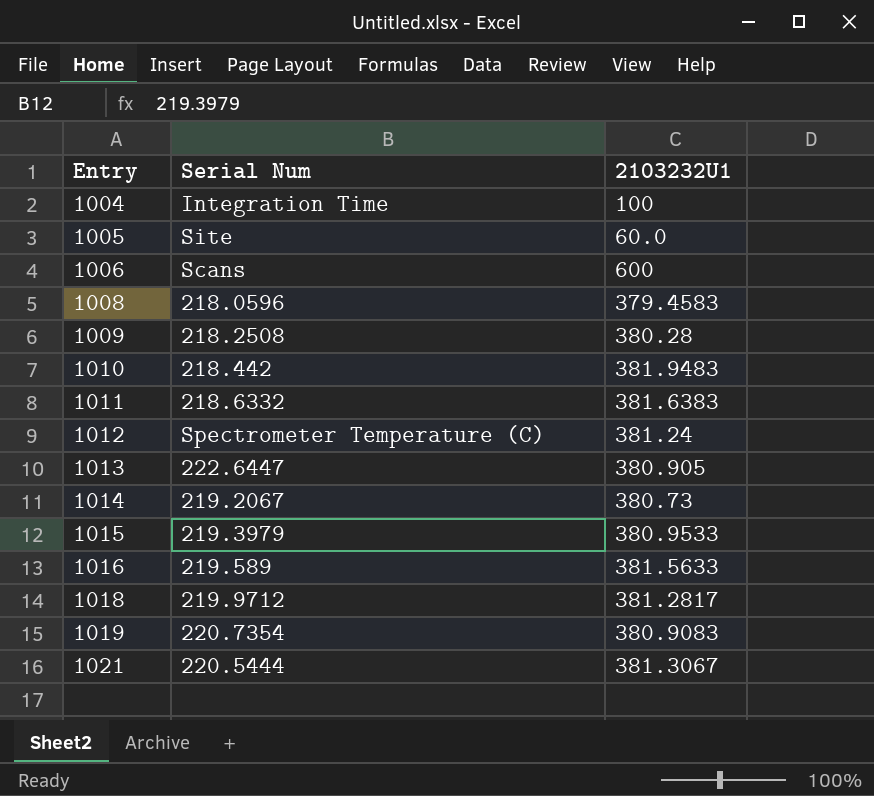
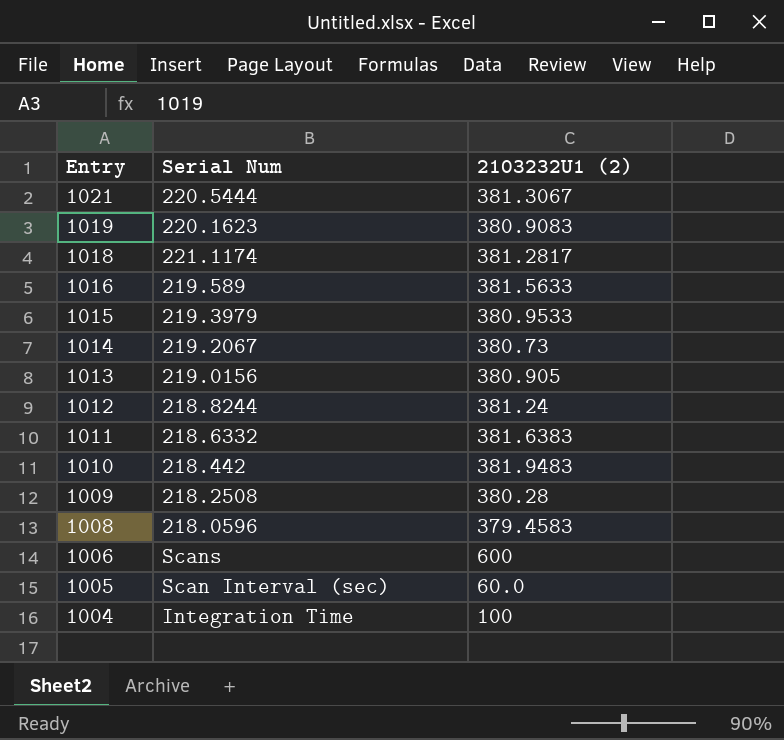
row order: Entry ascending -> Entry descending
column name: 2103232U1 -> 2103232U1 (2)
1019 | Serial Num: 220.7354 -> 220.1623
1018 | Serial Num: 219.9712 -> 221.1174
1013 | Serial Num: 222.6447 -> 219.0156
1012 | Serial Num: Spectrometer Temperature (C) -> 218.8244
1005 | Serial Num: Site -> Scan Interval (sec)

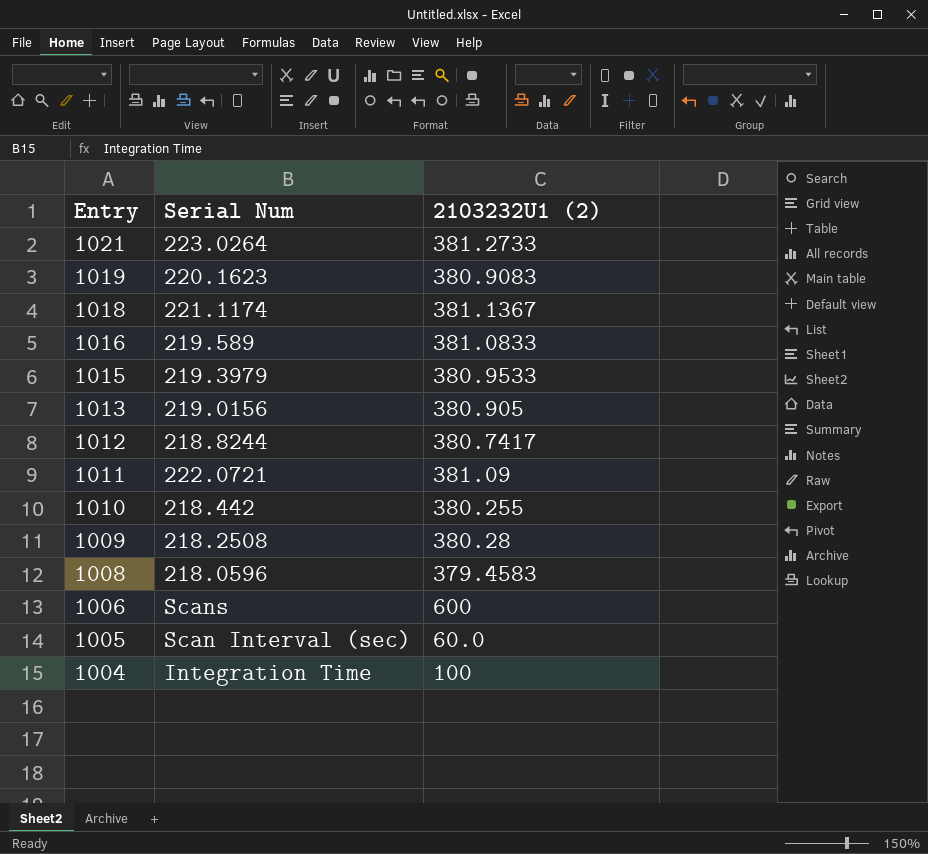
row 1014: 219.2067 | 380.73 -> none
1021 | Serial Num: 220.5444 -> 223.0264
1021 | 2103232U1 (2): 381.3067 -> 381.2733
1018 | 2103232U1 (2): 381.2817 -> 381.1367
1016 | 2103232U1 (2): 381.5633 -> 381.0833
1012 | 2103232U1 (2): 381.24 -> 380.7417
1011 | Serial Num: 218.6332 -> 222.0721
1011 | 2103232U1 (2): 381.6383 -> 381.09
1010 | 2103232U1 (2): 381.9483 -> 380.255

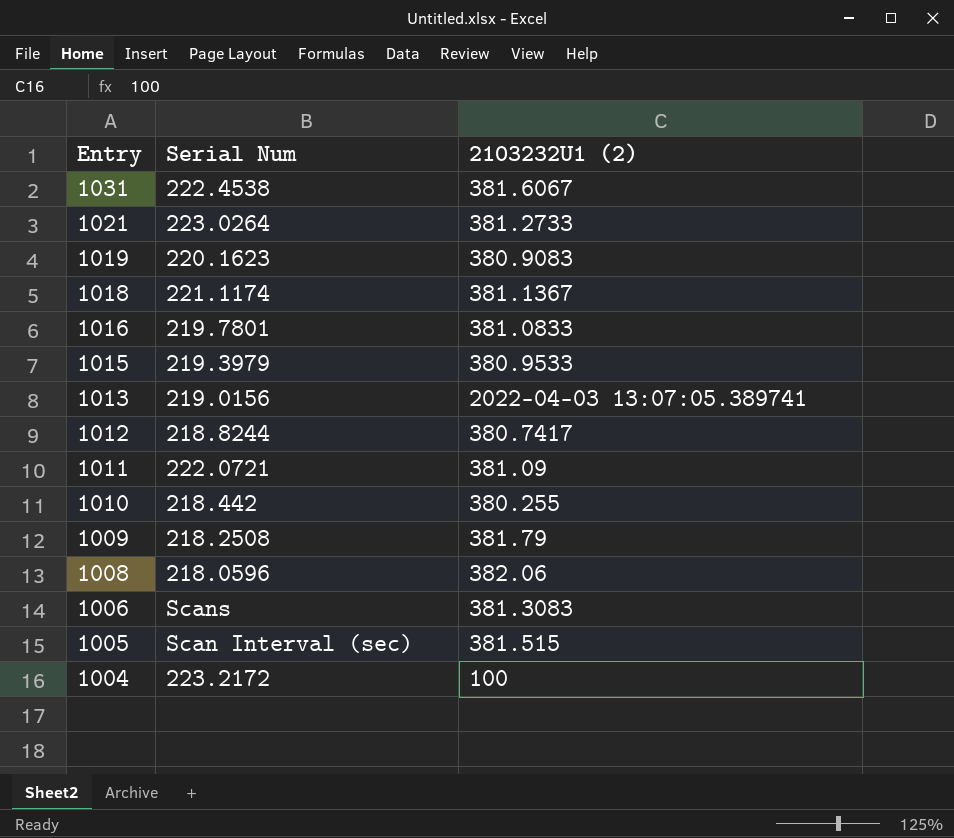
row 1031: none -> 222.4538 | 381.6067
1016 | Serial Num: 219.589 -> 219.7801
1013 | 2103232U1 (2): 380.905 -> 2022-04-03 13:07:05.389741
1009 | 2103232U1 (2): 380.28 -> 381.79
1008 | 2103232U1 (2): 379.4583 -> 382.06
1006 | 2103232U1 (2): 600 -> 381.3083
1005 | 2103232U1 (2): 60.0 -> 381.515
1004 | Serial Num: Integration Time -> 223.2172

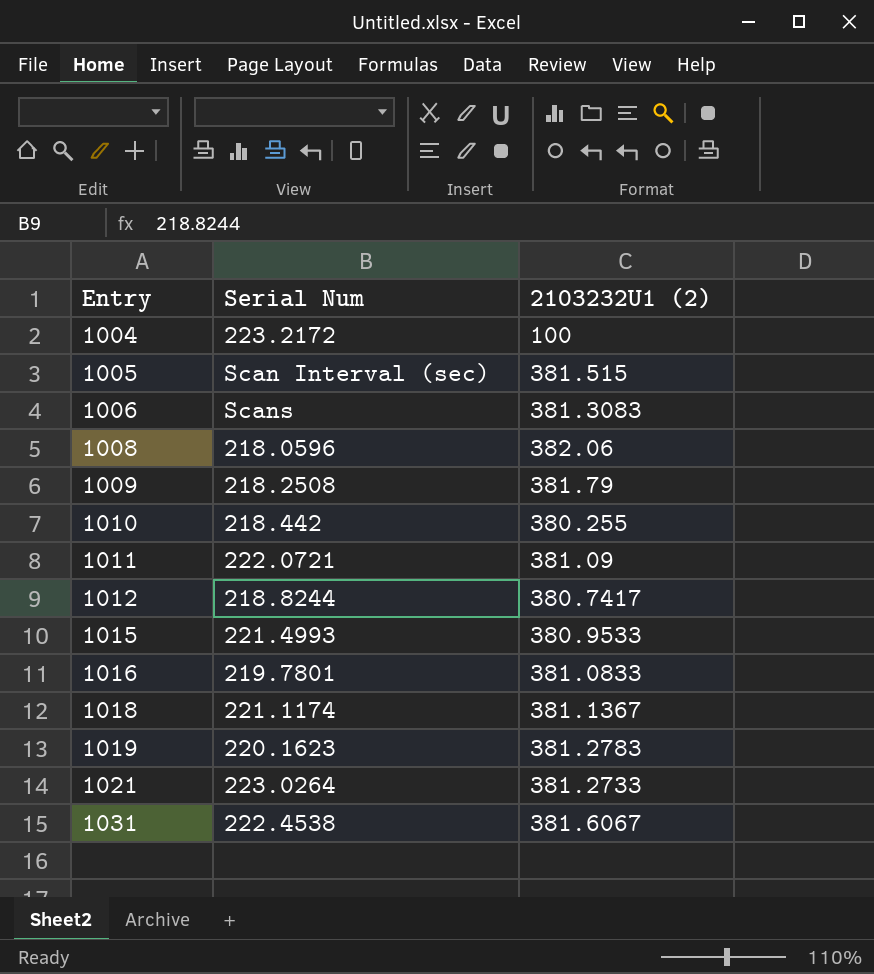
row order: Entry descending -> Entry ascending
row 1013: 219.0156 | 2022-04-03 13:07:05.389741 -> none
1015 | Serial Num: 219.3979 -> 221.4993
1019 | 2103232U1 (2): 380.9083 -> 381.2783

